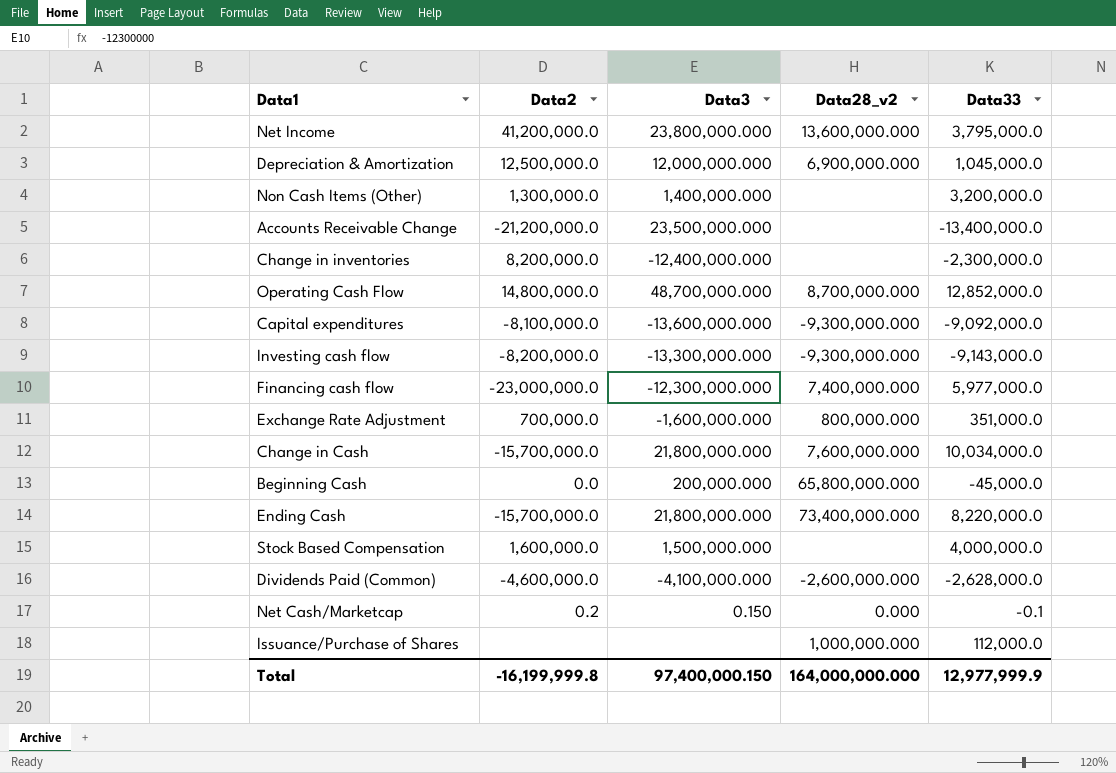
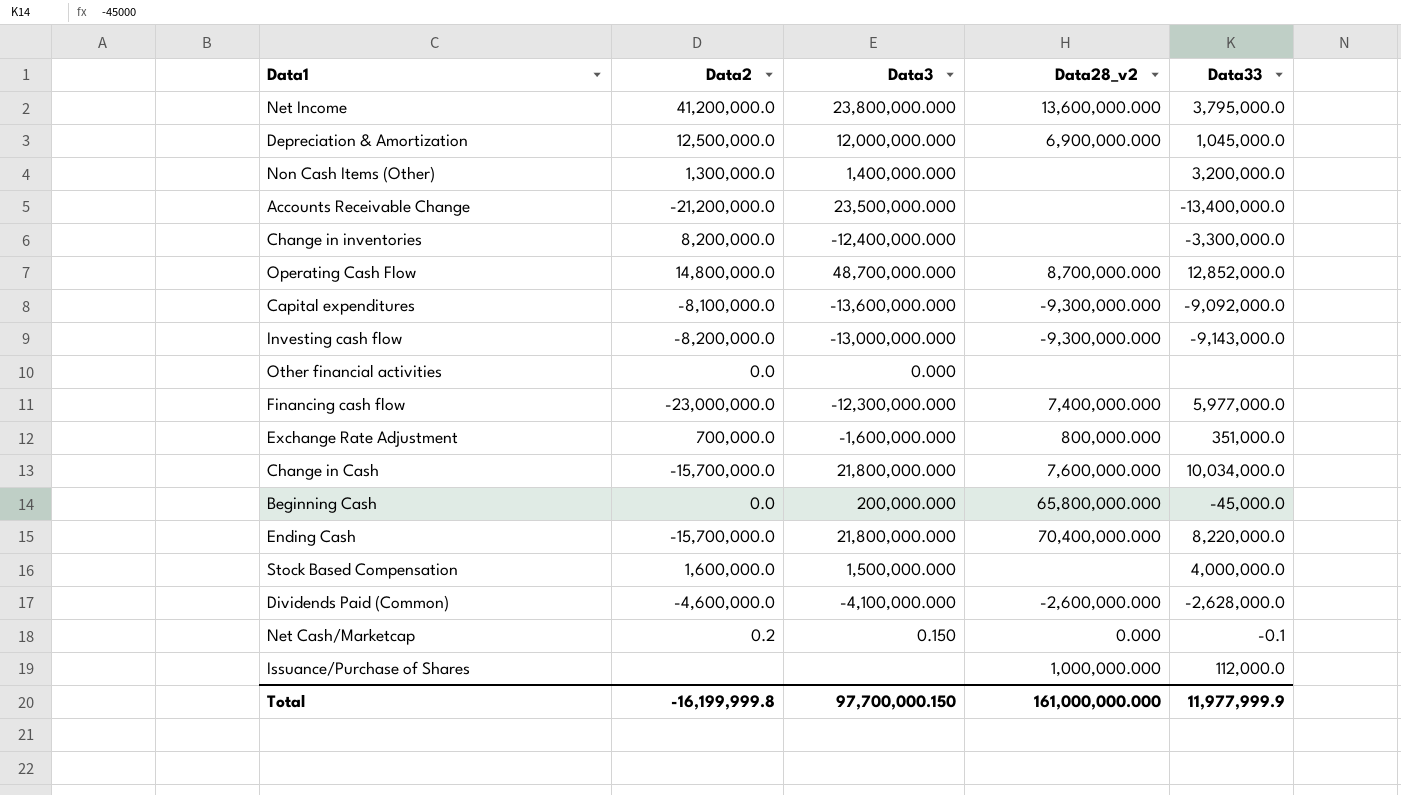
Change in inventories | Data33: -2,300,000.0 -> -3,300,000.0
Investing cash flow | Data3: -13,300,000.000 -> -13,000,000.000
row Other financial activities: none -> 0.0 | 0.000 | none | none
Ending Cash | Data28_v2: 73,400,000.000 -> 70,400,000.000
Total | Data3: 97,400,000.150 -> 97,700,000.150
Total | Data28_v2: 164,000,000.000 -> 161,000,000.000
Total | Data33: 12,977,999.9 -> 11,977,999.9

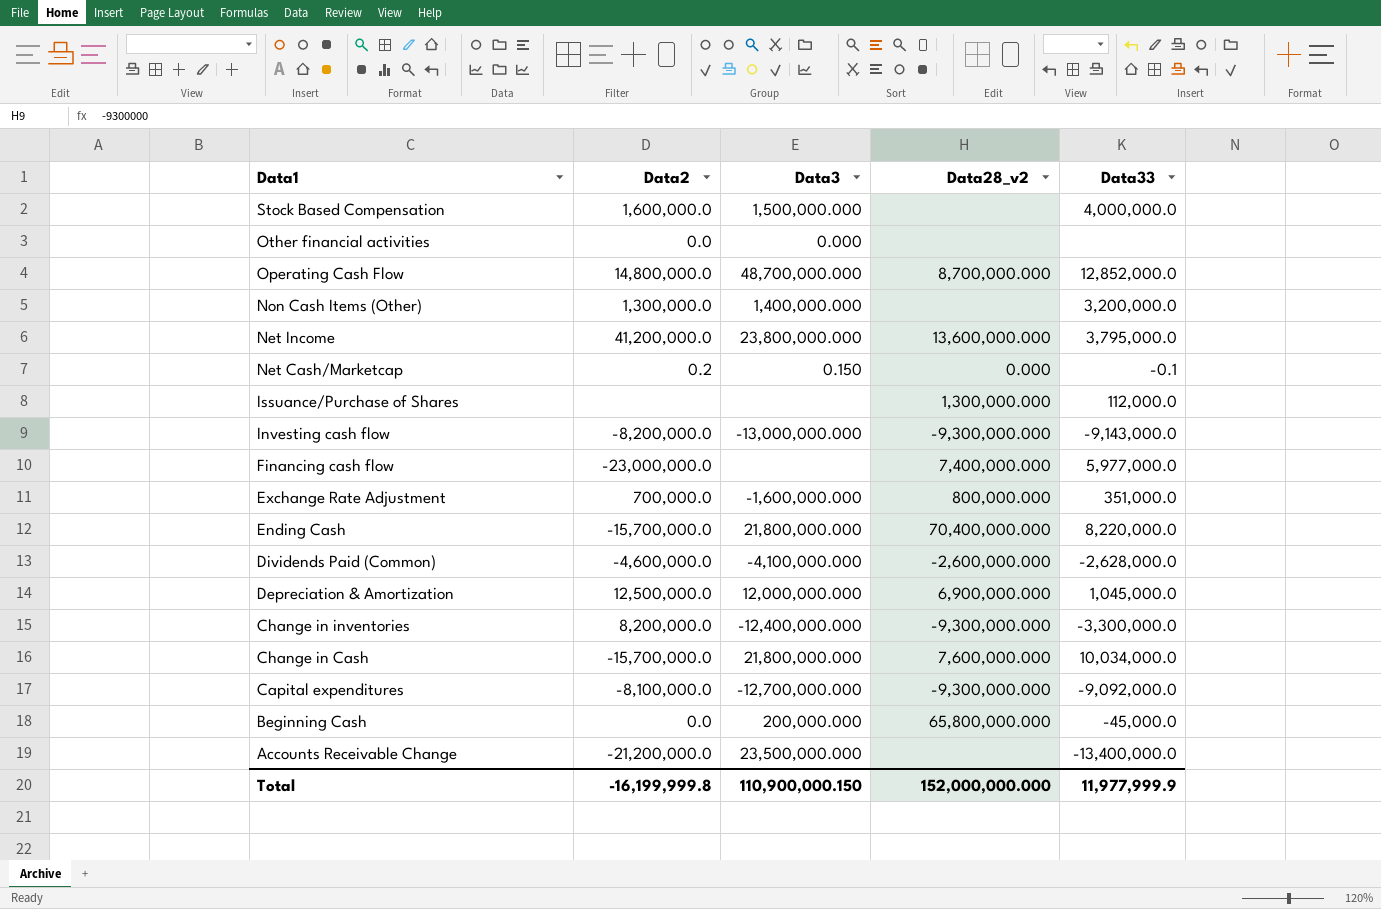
row order: none -> Data1 descending
Issuance/Purchase of Shares | Data28_v2: 1,000,000.000 -> 1,300,000.000
Financing cash flow | Data3: -12,300,000.000 -> none
Change in inventories | Data28_v2: none -> -9,300,000.000
Capital expenditures | Data3: -13,600,000.000 -> -12,700,000.000
Total | Data3: 97,700,000.150 -> 110,900,000.150
Total | Data28_v2: 161,000,000.000 -> 152,000,000.000

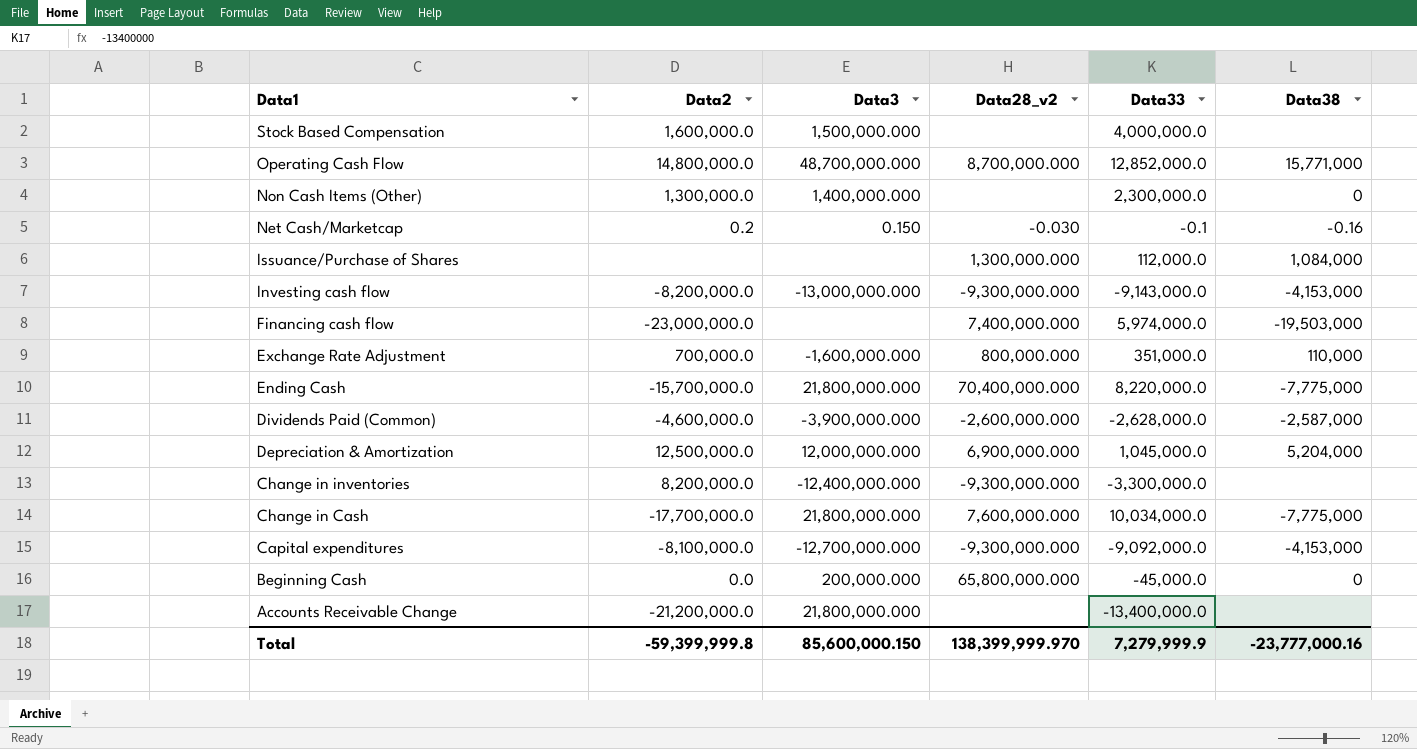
column Data38 | position: none -> 6
row Other financial activities: 0.0 | 0.000 | none | none -> none
row Net Income: 41,200,000.0 | 23,800,000.000 | 13,600,000.000 | 3,795,000.0 -> none
Non Cash Items (Other) | Data33: 3,200,000.0 -> 2,300,000.0
Net Cash/Marketcap | Data28_v2: 0.000 -> -0.030
Financing cash flow | Data33: 5,977,000.0 -> 5,974,000.0
Dividends Paid (Common) | Data3: -4,100,000.000 -> -3,900,000.000
Change in Cash | Data2: -15,700,000.0 -> -17,700,000.0
Accounts Receivable Change | Data3: 23,500,000.000 -> 21,800,000.000
Total | Data2: -16,199,999.8 -> -59,399,999.8
Total | Data3: 110,900,000.150 -> 85,600,000.150
Total | Data28_v2: 152,000,000.000 -> 138,399,999.970
Total | Data33: 11,977,999.9 -> 7,279,999.9

